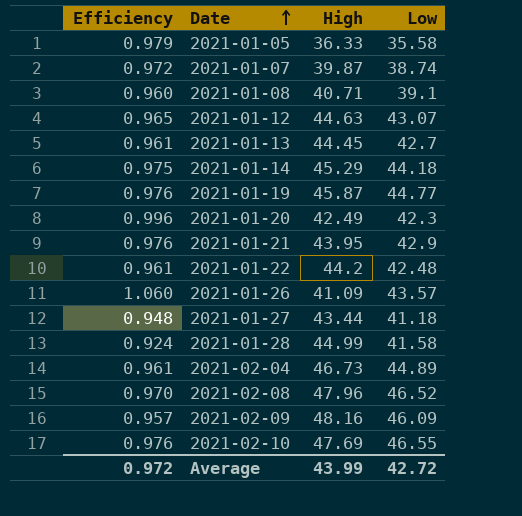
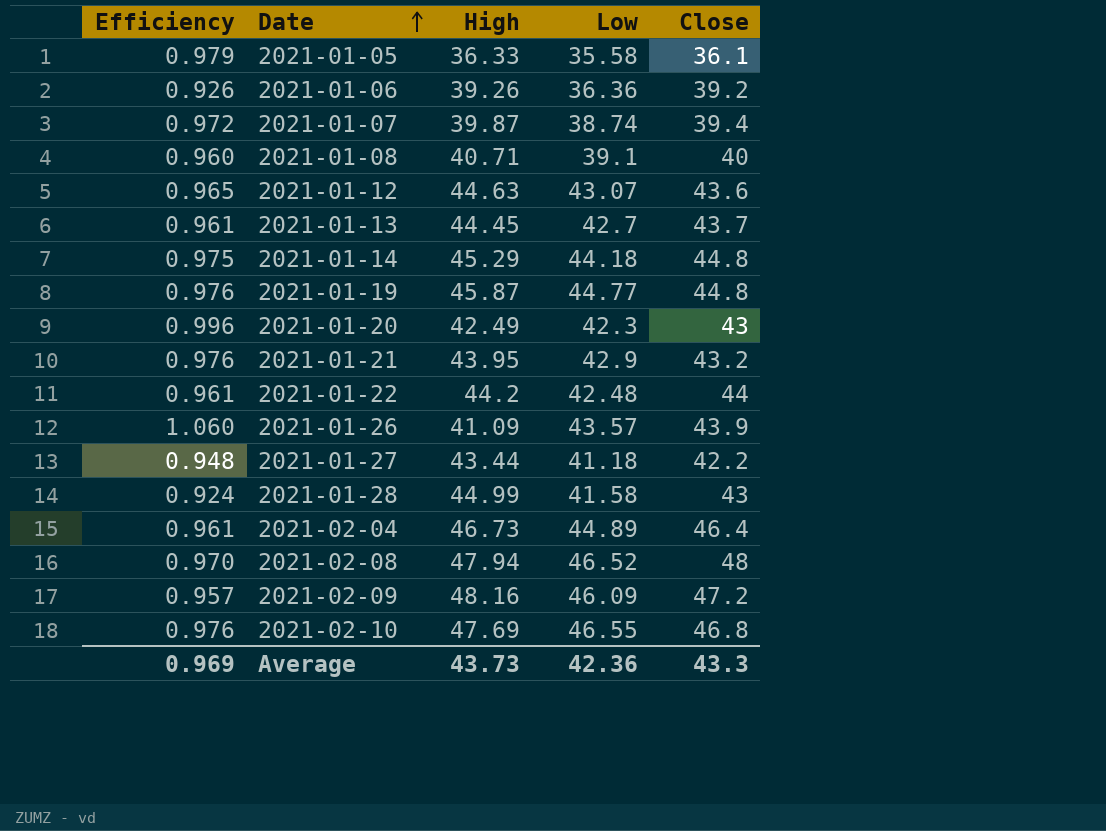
column Close | position: none -> 5
row 2021-01-06: none -> 0.926 | 39.26 | 36.36 | 39.2
2021-02-08 | High: 47.96 -> 47.94
Average | Efficiency: 0.972 -> 0.969
Average | High: 43.99 -> 43.73
Average | Low: 42.72 -> 42.36

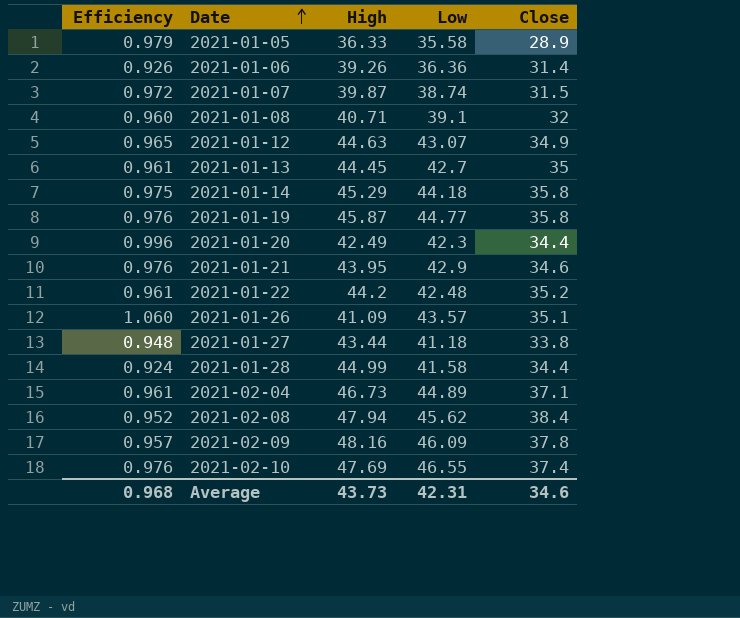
2021-01-05 | Close: 36.1 -> 28.9
2021-01-06 | Close: 39.2 -> 31.4
2021-01-07 | Close: 39.4 -> 31.5
2021-01-08 | Close: 40 -> 32
2021-01-12 | Close: 43.6 -> 34.9
2021-01-13 | Close: 43.7 -> 35
2021-01-14 | Close: 44.8 -> 35.8
2021-01-19 | Close: 44.8 -> 35.8
2021-01-20 | Close: 43 -> 34.4
2021-01-21 | Close: 43.2 -> 34.6
2021-01-22 | Close: 44 -> 35.2
2021-01-26 | Close: 43.9 -> 35.1
2021-01-27 | Close: 42.2 -> 33.8
2021-01-28 | Close: 43 -> 34.4
2021-02-04 | Close: 46.4 -> 37.1
2021-02-08 | Efficiency: 0.970 -> 0.952
2021-02-08 | Low: 46.52 -> 45.62
2021-02-08 | Close: 48 -> 38.4
2021-02-09 | Close: 47.2 -> 37.8
2021-02-10 | Close: 46.8 -> 37.4
Average | Efficiency: 0.969 -> 0.968
Average | Low: 42.36 -> 42.31
Average | Close: 43.3 -> 34.6

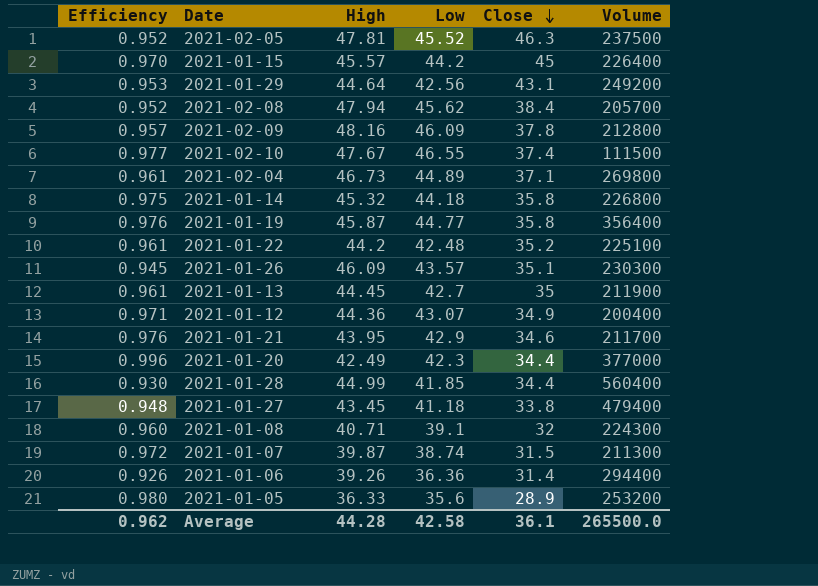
row order: Date ascending -> Close descending
column Volume | position: none -> 6
row 2021-02-05: none -> 0.952 | 47.81 | 45.52 | 46.3 | 237500
row 2021-01-15: none -> 0.970 | 45.57 | 44.2 | 45 | 226400
row 2021-01-29: none -> 0.953 | 44.64 | 42.56 | 43.1 | 249200
2021-02-10 | Efficiency: 0.976 -> 0.977
2021-02-10 | High: 47.69 -> 47.67
2021-01-14 | High: 45.29 -> 45.32
2021-01-26 | Efficiency: 1.060 -> 0.945
2021-01-26 | High: 41.09 -> 46.09
2021-01-12 | Efficiency: 0.965 -> 0.971
2021-01-12 | High: 44.63 -> 44.36
2021-01-28 | Efficiency: 0.924 -> 0.930
2021-01-28 | Low: 41.58 -> 41.85
2021-01-27 | High: 43.44 -> 43.45
2021-01-05 | Efficiency: 0.979 -> 0.980
2021-01-05 | Low: 35.58 -> 35.6
Average | Efficiency: 0.968 -> 0.962
Average | High: 43.73 -> 44.28
Average | Low: 42.31 -> 42.58
Average | Close: 34.6 -> 36.1

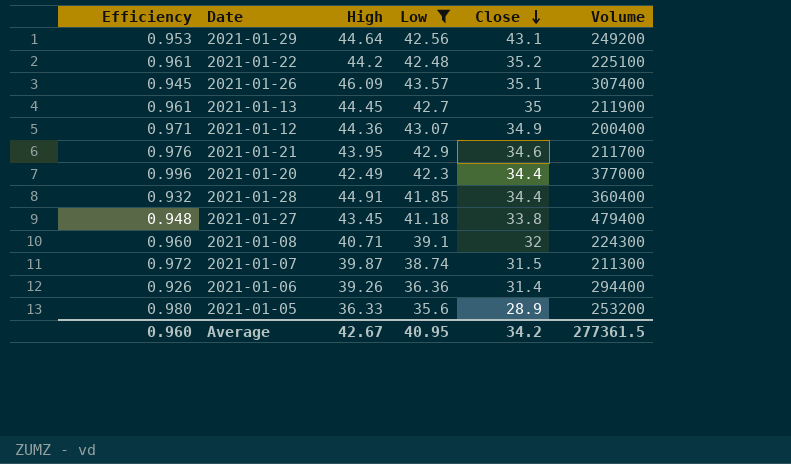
filter: none -> Low <= 43.57
2021-01-26 | Volume: 230300 -> 307400
2021-01-28 | Efficiency: 0.930 -> 0.932
2021-01-28 | High: 44.99 -> 44.91
2021-01-28 | Volume: 560400 -> 360400
Average | Efficiency: 0.962 -> 0.960
Average | High: 44.28 -> 42.67
Average | Low: 42.58 -> 40.95
Average | Close: 36.1 -> 34.2
Average | Volume: 265500.0 -> 277361.5

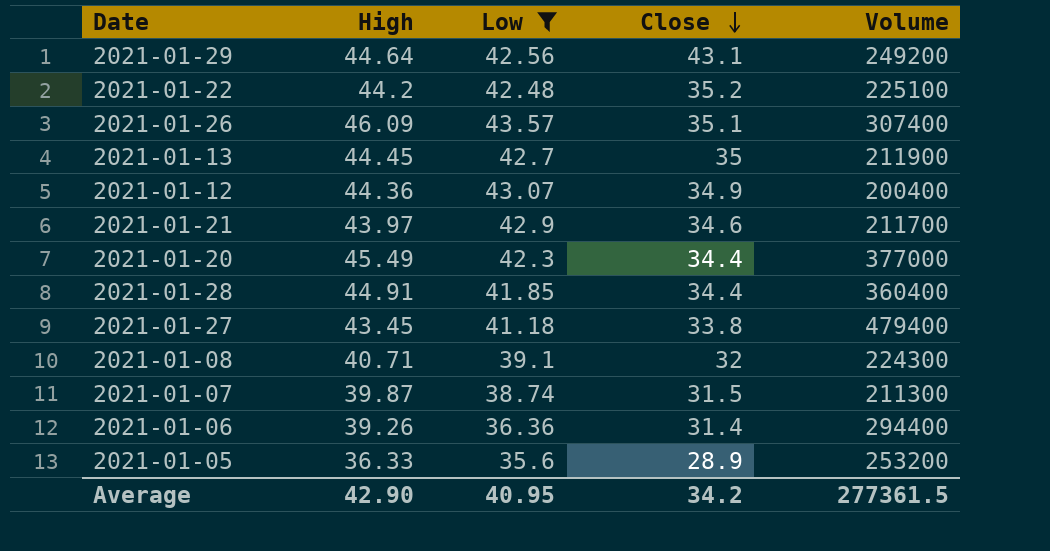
column Efficiency | formula: [Low] / [High] -> none
2021-01-21 | High: 43.95 -> 43.97
2021-01-20 | High: 42.49 -> 45.49
Average | High: 42.67 -> 42.90

